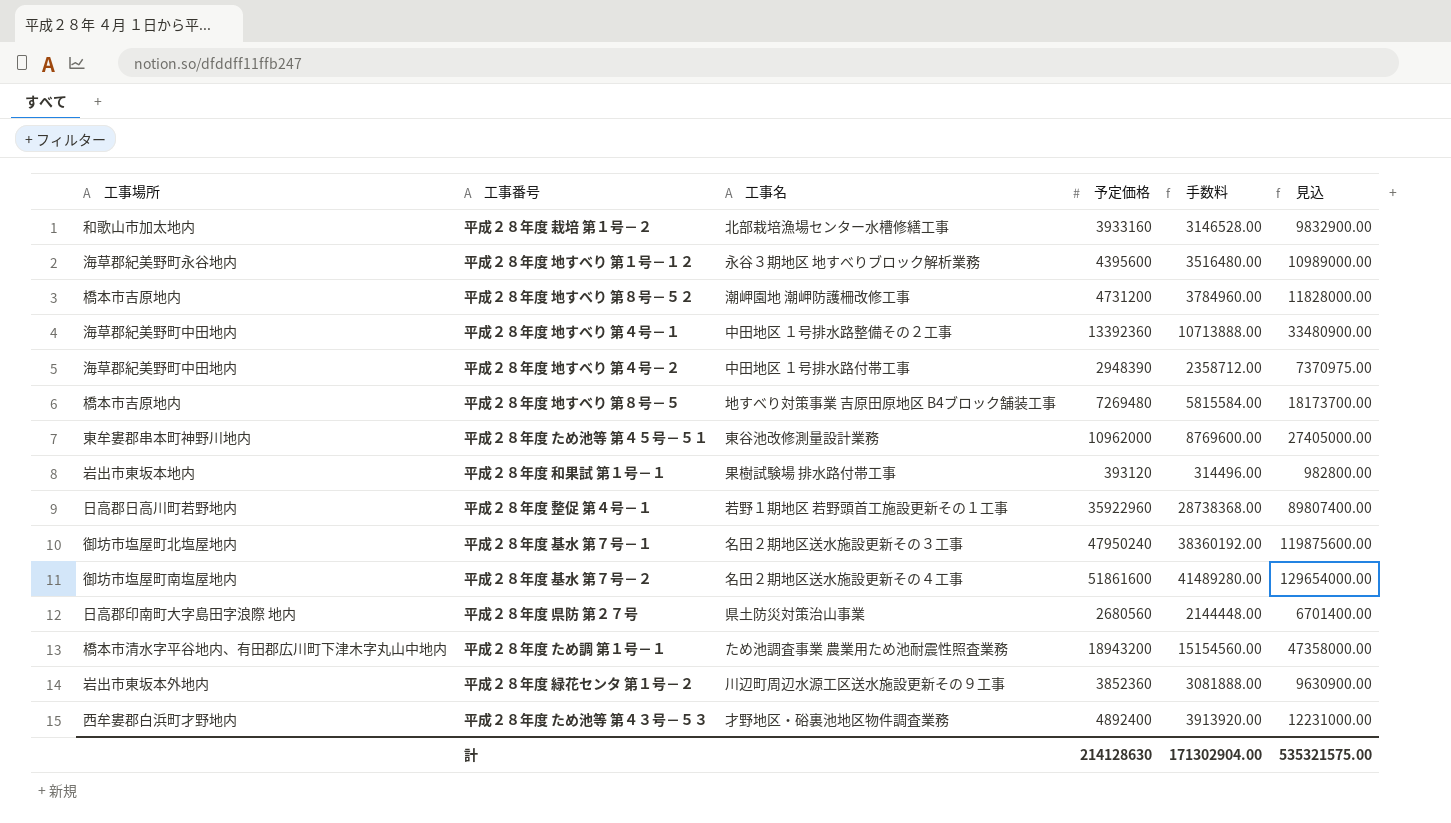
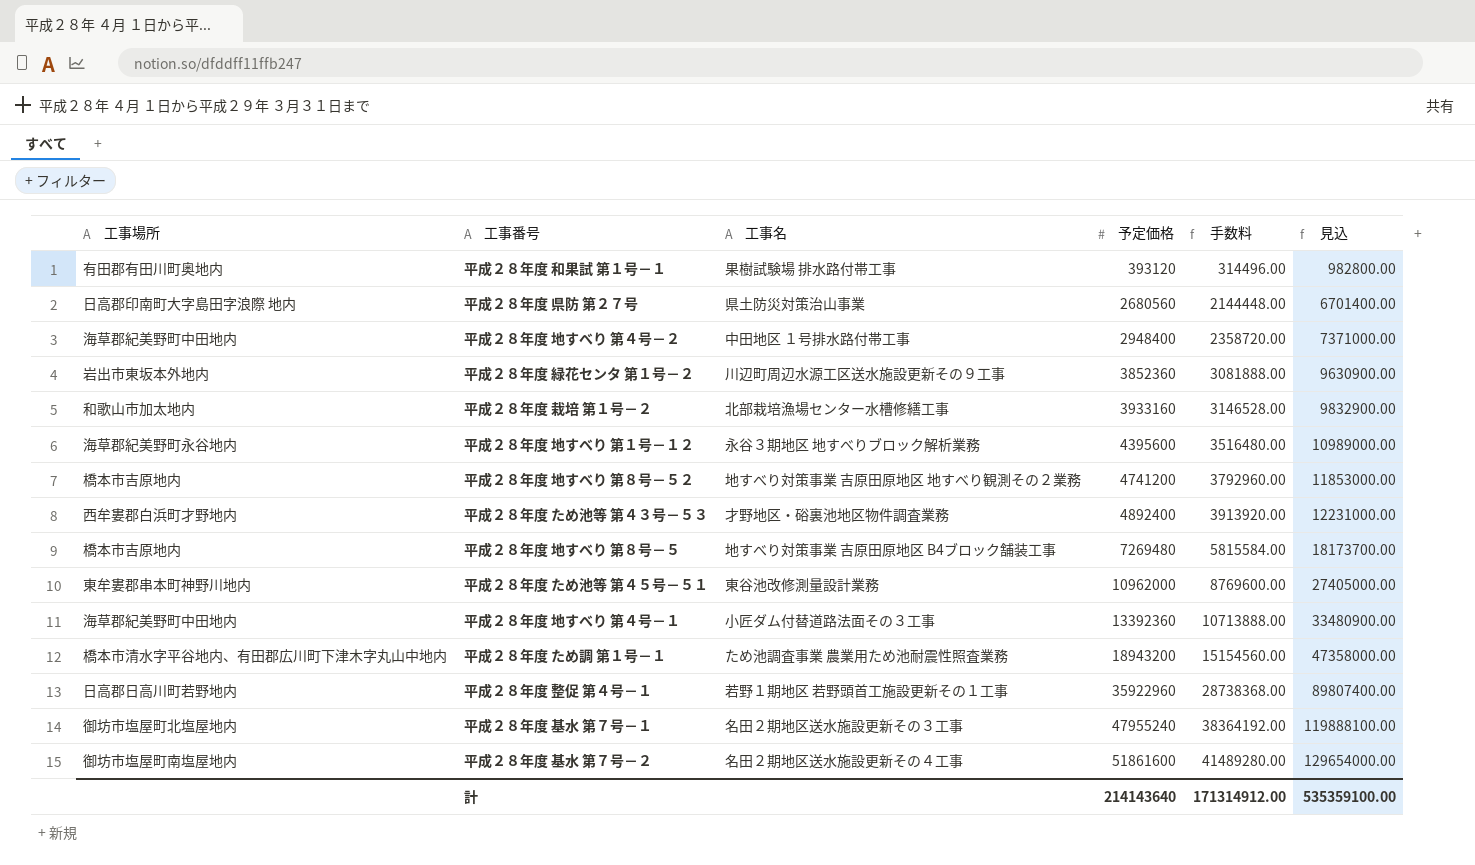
row order: none -> 予定価格 ascending
平成２８年度 和果試 第１号－１ | 工事場所: 岩出市東坂本地内 -> 有田郡有田川町奥地内
平成２８年度 地すべり 第４号－２ | 予定価格: 2948390 -> 2948400
平成２８年度 地すべり 第４号－２ | 手数料: 2358712.00 -> 2358720.00
平成２８年度 地すべり 第４号－２ | 見込: 7370975.00 -> 7371000.00
平成２８年度 地すべり 第８号－５２ | 工事名: 潮岬園地 潮岬防護柵改修工事 -> 地すべり対策事業 吉原田原地区 地すべり観測その２業務
平成２８年度 地すべり 第８号－５２ | 予定価格: 4731200 -> 4741200
平成２８年度 地すべり 第８号－５２ | 手数料: 3784960.00 -> 3792960.00
平成２８年度 地すべり 第８号－５２ | 見込: 11828000.00 -> 11853000.00
平成２８年度 地すべり 第４号－１ | 工事名: 中田地区 １号排水路整備その２工事 -> 小匠ダム付替道路法面その３工事
平成２８年度 基水 第７号－１ | 予定価格: 47950240 -> 47955240
平成２８年度 基水 第７号－１ | 手数料: 38360192.00 -> 38364192.00
平成２８年度 基水 第７号－１ | 見込: 119875600.00 -> 119888100.00
計 | 予定価格: 214128630 -> 214143640
計 | 手数料: 171302904.00 -> 171314912.00
計 | 見込: 535321575.00 -> 535359100.00

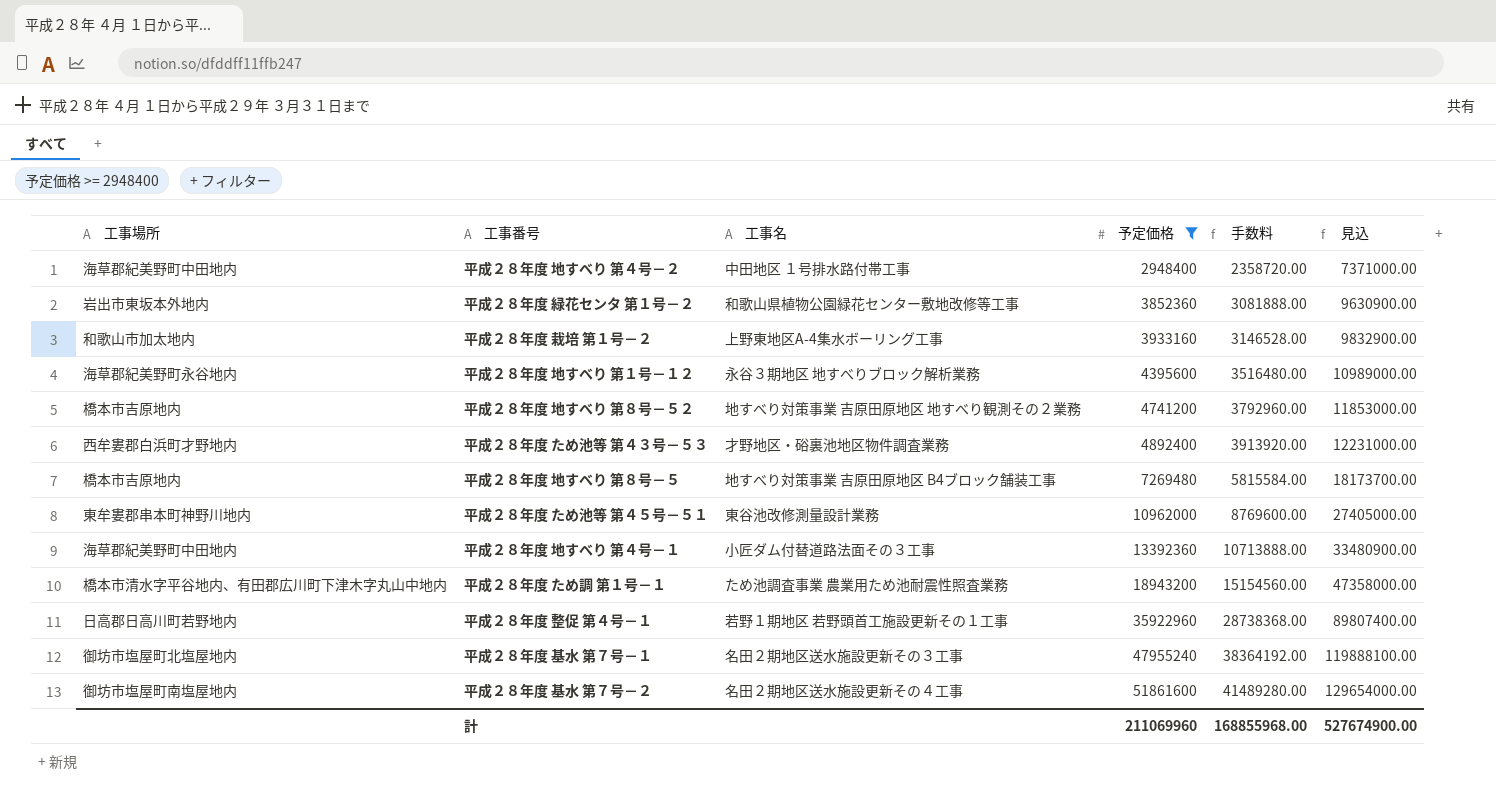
filter: none -> 予定価格 >= 2948400
平成２８年度 緑花センタ 第１号－２ | 工事名: 川辺町周辺水源工区送水施設更新その９工事 -> 和歌山県植物公園緑花センター敷地改修等工事
平成２８年度 栽培 第１号－２ | 工事名: 北部栽培漁場センター水槽修繕工事 -> 上野東地区A-4集水ボーリング工事
計 | 予定価格: 214143640 -> 211069960
計 | 手数料: 171314912.00 -> 168855968.00
計 | 見込: 535359100.00 -> 527674900.00

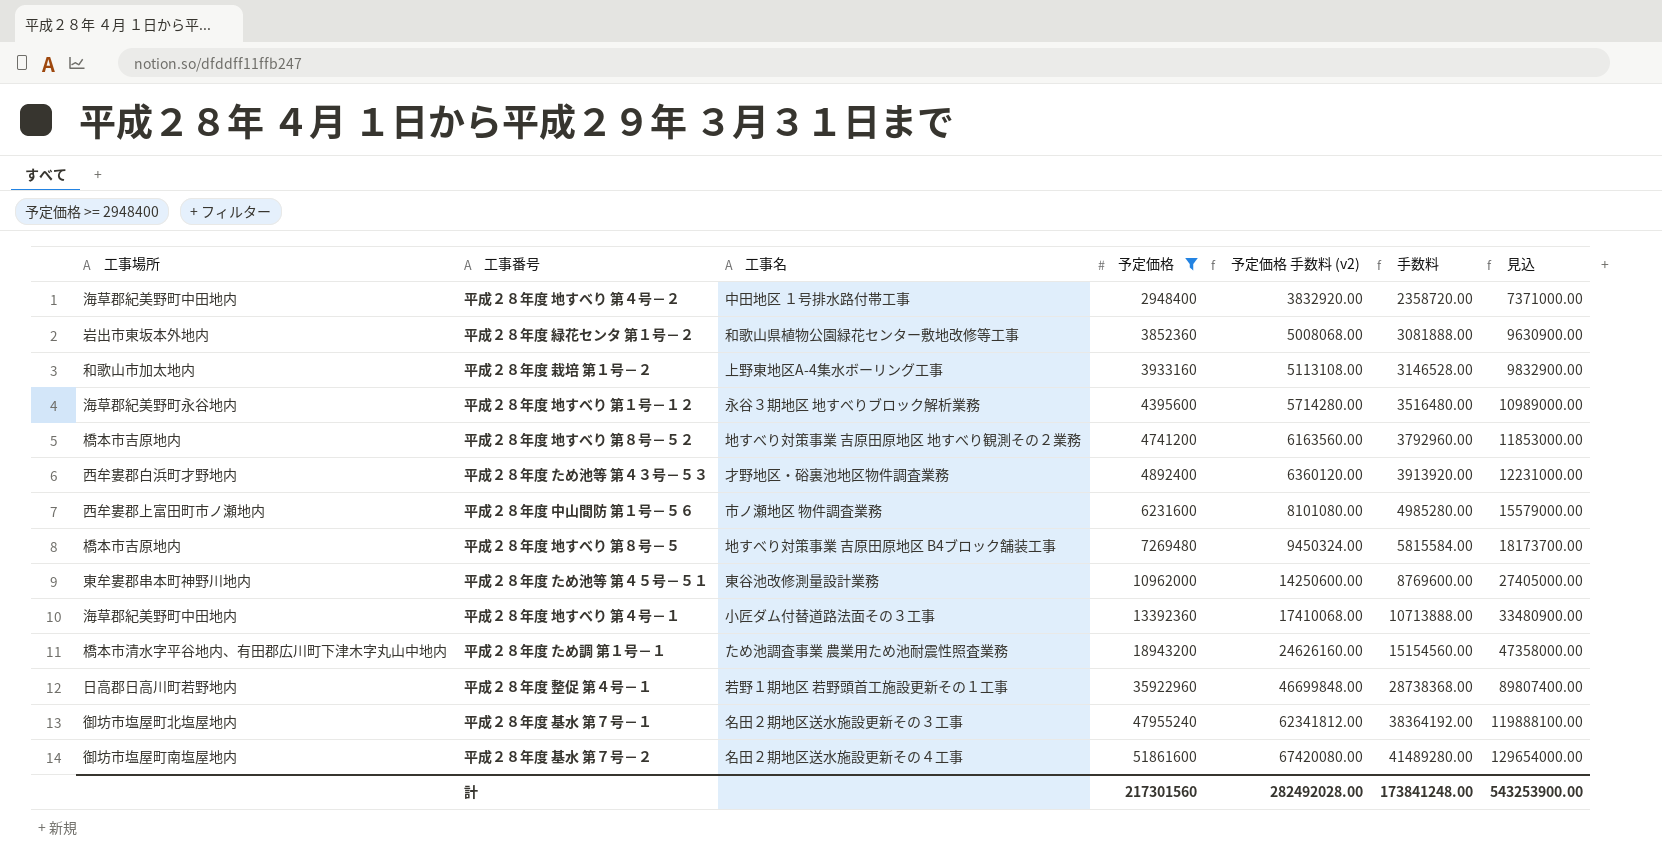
column 予定価格 手数料 (v2) | formula: none -> [予定価格] * 1.3
row 平成２８年度 中山間防 第１号－５６: none -> 西牟婁郡上富田町市ノ瀬地内 | 市ノ瀬地区 物件調査業務 | 6231600 | 8101080.00 | 4985280.00 | 15579000.00
計 | 予定価格: 211069960 -> 217301560
計 | 手数料: 168855968.00 -> 173841248.00
計 | 見込: 527674900.00 -> 543253900.00

